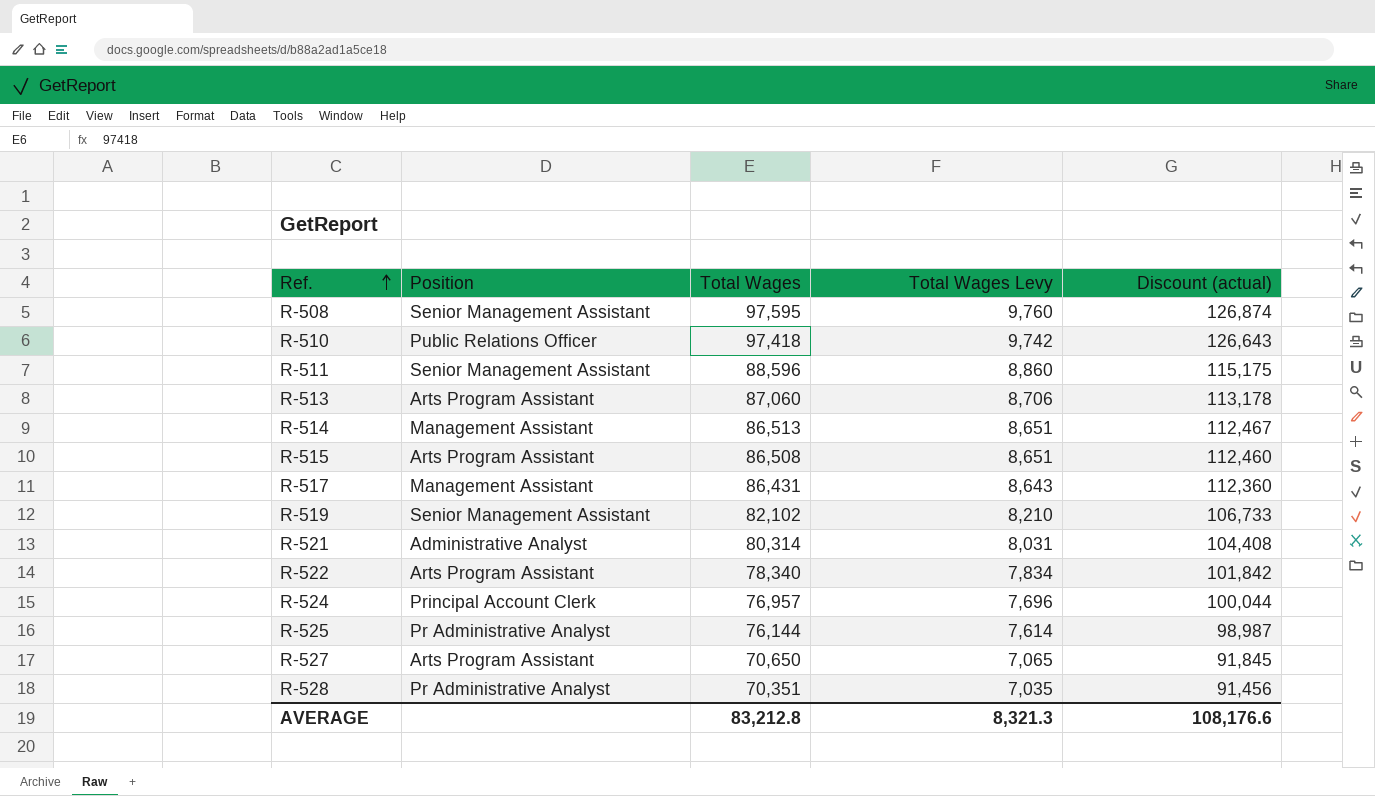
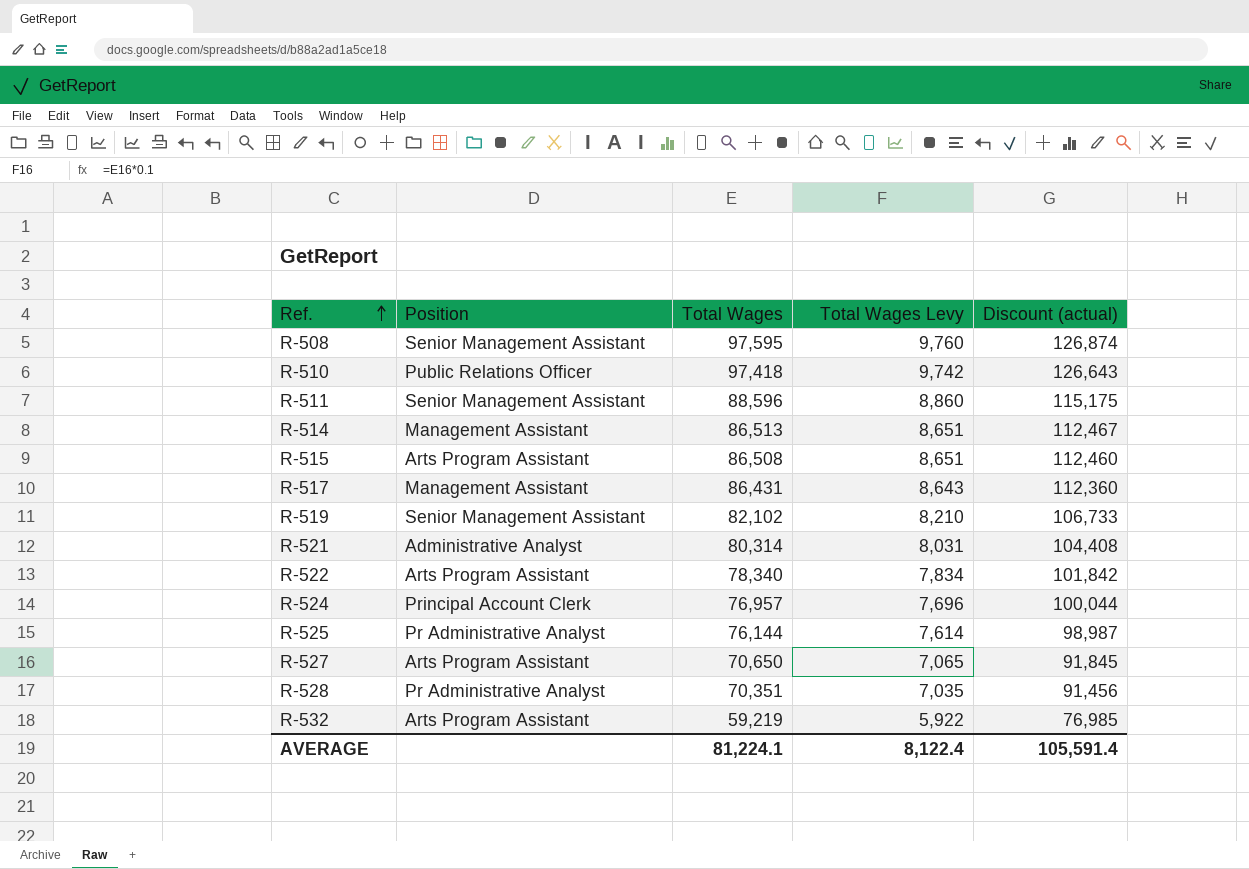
row R-513: Arts Program Assistant | 87,060 | 8,706 | 113,178 -> none
row R-532: none -> Arts Program Assistant | 59,219 | 5,922 | 76,985
AVERAGE | Total Wages: 83,212.8 -> 81,224.1
AVERAGE | Total Wages Levy: 8,321.3 -> 8,122.4
AVERAGE | Discount (actual): 108,176.6 -> 105,591.4

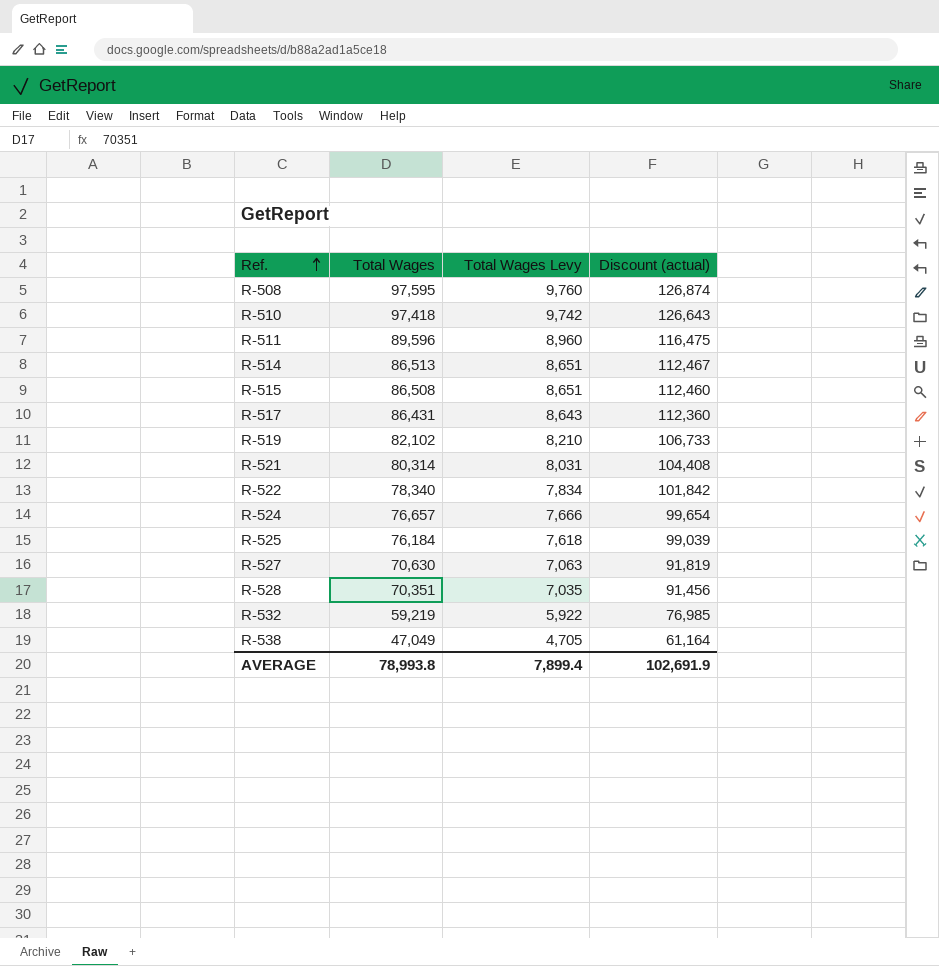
column Position | position: 2 -> none
R-511 | Total Wages: 88,596 -> 89,596
R-511 | Total Wages Levy: 8,860 -> 8,960
R-511 | Discount (actual): 115,175 -> 116,475
R-524 | Total Wages: 76,957 -> 76,657
R-524 | Total Wages Levy: 7,696 -> 7,666
R-524 | Discount (actual): 100,044 -> 99,654
R-525 | Total Wages: 76,144 -> 76,184
R-525 | Total Wages Levy: 7,614 -> 7,618
R-525 | Discount (actual): 98,987 -> 99,039
R-527 | Total Wages: 70,650 -> 70,630
R-527 | Total Wages Levy: 7,065 -> 7,063
R-527 | Discount (actual): 91,845 -> 91,819
row R-538: none -> 47,049 | 4,705 | 61,164
AVERAGE | Total Wages: 81,224.1 -> 78,993.8
AVERAGE | Total Wages Levy: 8,122.4 -> 7,899.4
AVERAGE | Discount (actual): 105,591.4 -> 102,691.9

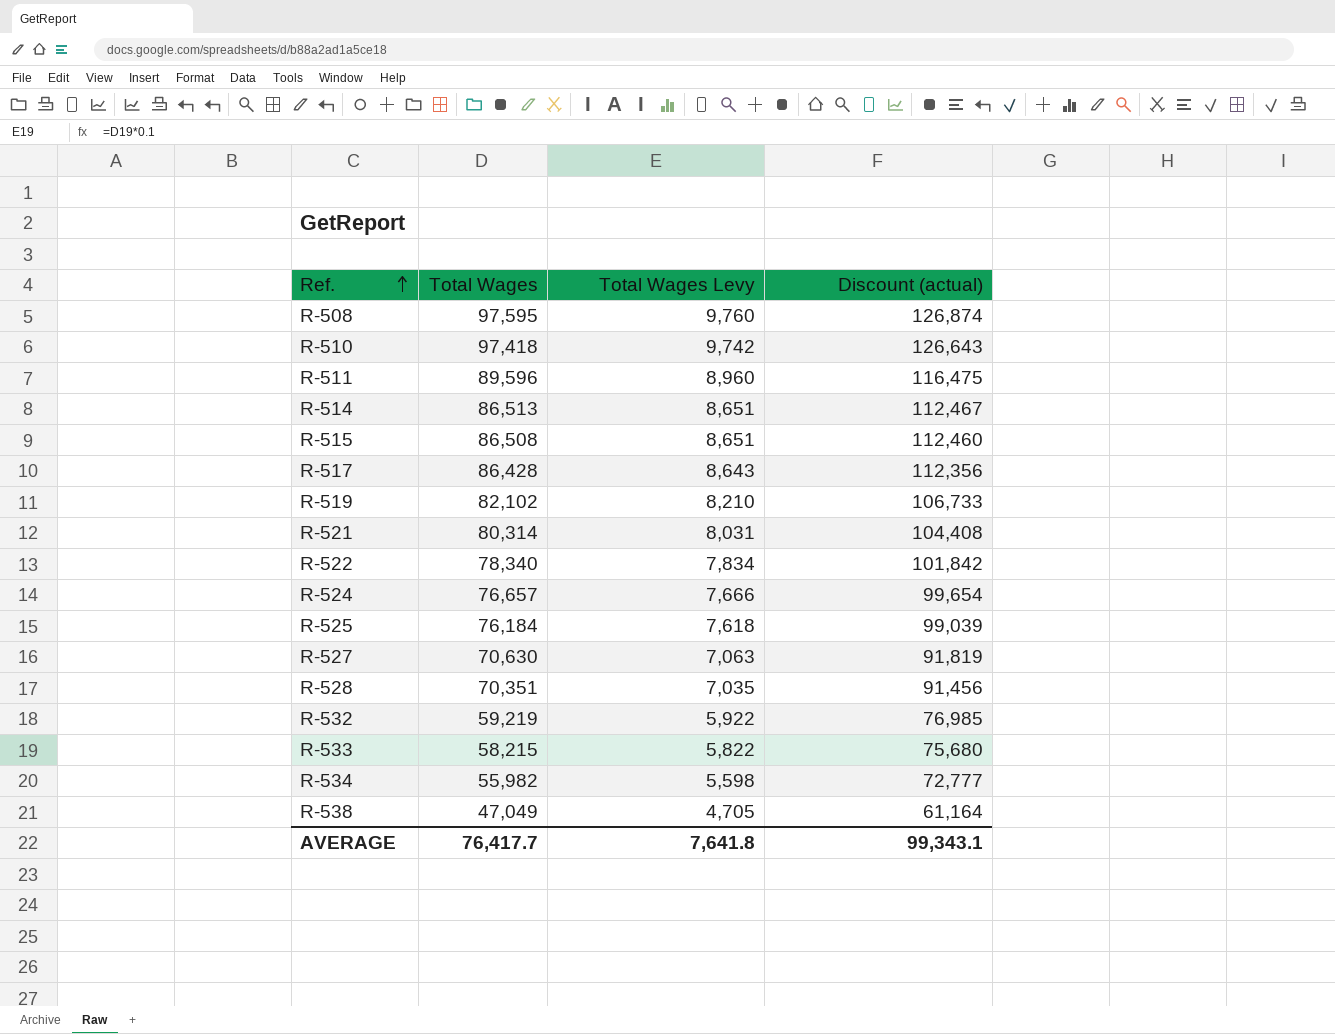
R-517 | Total Wages: 86,431 -> 86,428
R-517 | Discount (actual): 112,360 -> 112,356
row R-533: none -> 58,215 | 5,822 | 75,680
row R-534: none -> 55,982 | 5,598 | 72,777
AVERAGE | Total Wages: 78,993.8 -> 76,417.7
AVERAGE | Total Wages Levy: 7,899.4 -> 7,641.8
AVERAGE | Discount (actual): 102,691.9 -> 99,343.1

